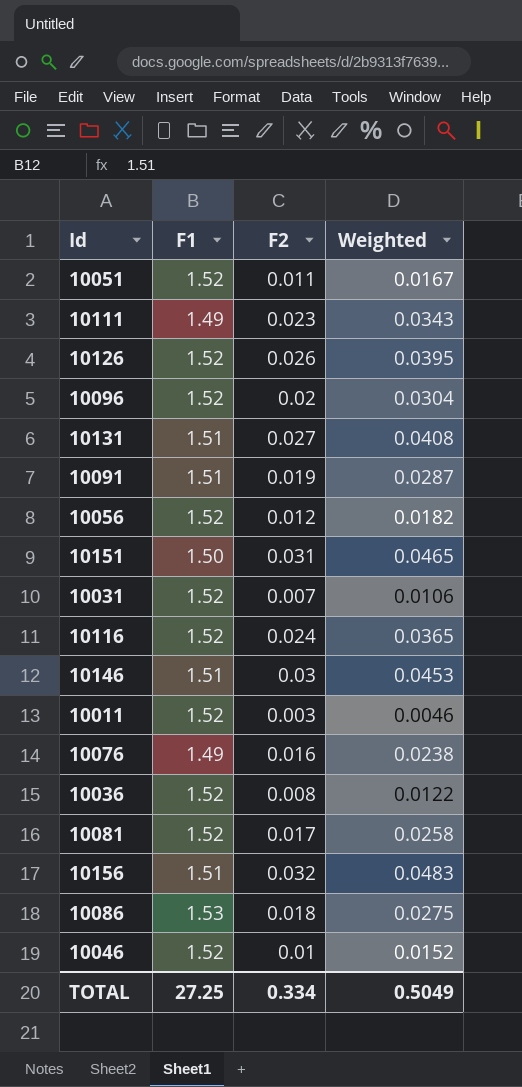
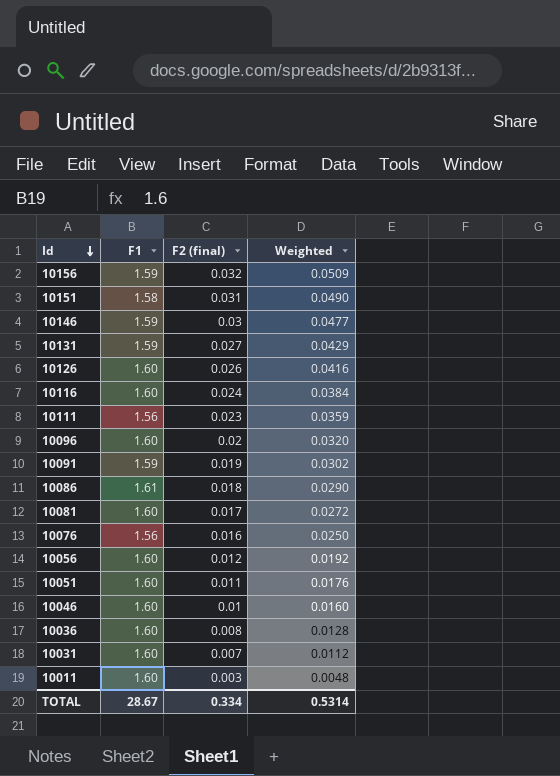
row order: none -> Id descending
column name: F2 -> F2 (final)
10156 | F1: 1.51 -> 1.59
10156 | Weighted: 0.0483 -> 0.0509
10151 | F1: 1.50 -> 1.58
10151 | Weighted: 0.0465 -> 0.0490
10146 | F1: 1.51 -> 1.59
10146 | Weighted: 0.0453 -> 0.0477
10131 | F1: 1.51 -> 1.59
10131 | Weighted: 0.0408 -> 0.0429
10126 | F1: 1.52 -> 1.60
10126 | Weighted: 0.0395 -> 0.0416
10116 | F1: 1.52 -> 1.60
10116 | Weighted: 0.0365 -> 0.0384
10111 | F1: 1.49 -> 1.56
10111 | Weighted: 0.0343 -> 0.0359
10096 | F1: 1.52 -> 1.60
10096 | Weighted: 0.0304 -> 0.0320
10091 | F1: 1.51 -> 1.59
10091 | Weighted: 0.0287 -> 0.0302
10086 | F1: 1.53 -> 1.61
10086 | Weighted: 0.0275 -> 0.0290
10081 | F1: 1.52 -> 1.60
10081 | Weighted: 0.0258 -> 0.0272
10076 | F1: 1.49 -> 1.56
10076 | Weighted: 0.0238 -> 0.0250
10056 | F1: 1.52 -> 1.60
10056 | Weighted: 0.0182 -> 0.0192
10051 | F1: 1.52 -> 1.60
10051 | Weighted: 0.0167 -> 0.0176
10046 | F1: 1.52 -> 1.60
10046 | Weighted: 0.0152 -> 0.0160
10036 | F1: 1.52 -> 1.60
10036 | Weighted: 0.0122 -> 0.0128
10031 | F1: 1.52 -> 1.60
10031 | Weighted: 0.0106 -> 0.0112
10011 | F1: 1.52 -> 1.60
10011 | Weighted: 0.0046 -> 0.0048
TOTAL | F1: 27.25 -> 28.67
TOTAL | Weighted: 0.5049 -> 0.5314

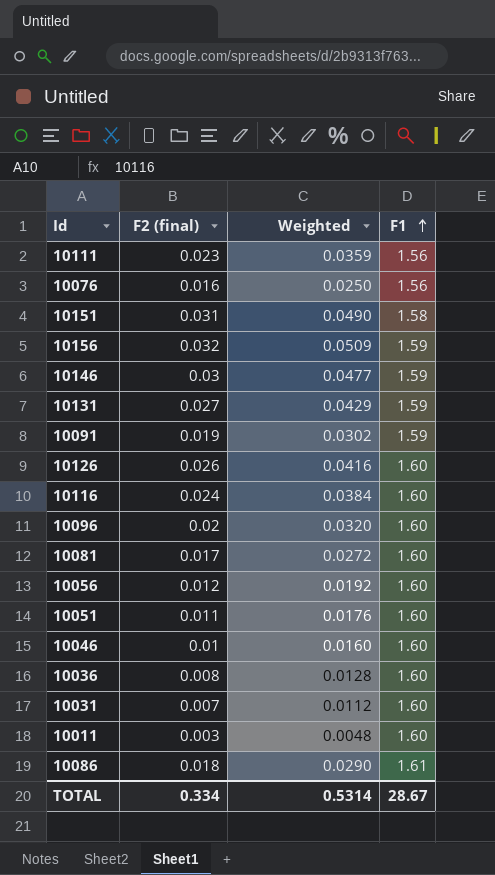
row order: Id descending -> F1 ascending
column F1 | position: 2 -> 4

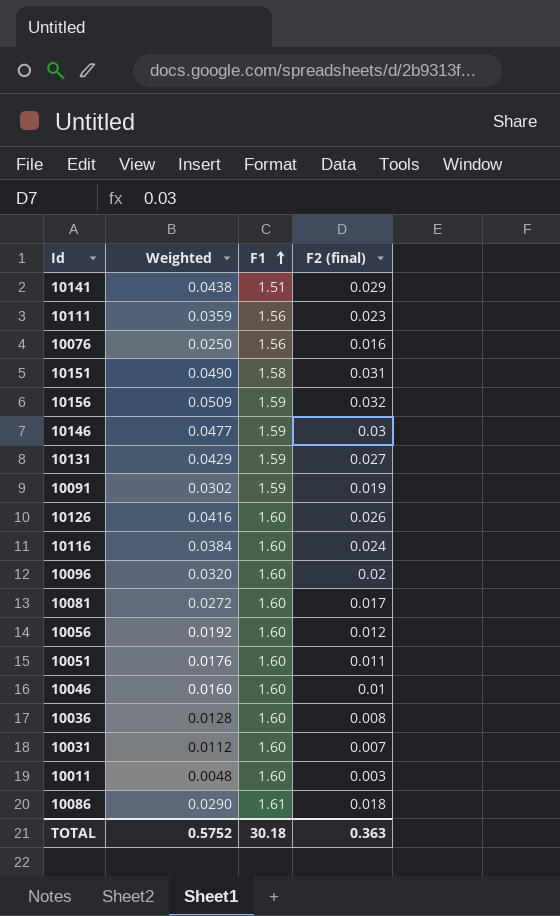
column F2 (final) | position: 2 -> 4
row 10141: none -> 0.0438 | 1.51 | 0.029
TOTAL | Weighted: 0.5314 -> 0.5752
TOTAL | F1: 28.67 -> 30.18
TOTAL | F2 (final): 0.334 -> 0.363

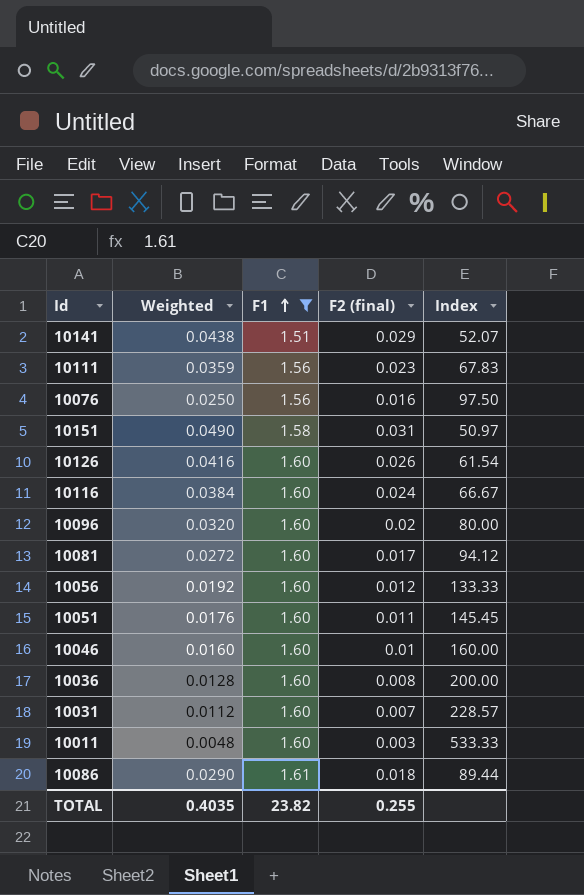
filter: none -> F1 != 1.59
column Index | formula: none -> [F1] / [F2 (final)]
TOTAL | Weighted: 0.5752 -> 0.4035
TOTAL | F1: 30.18 -> 23.82
TOTAL | F2 (final): 0.363 -> 0.255

